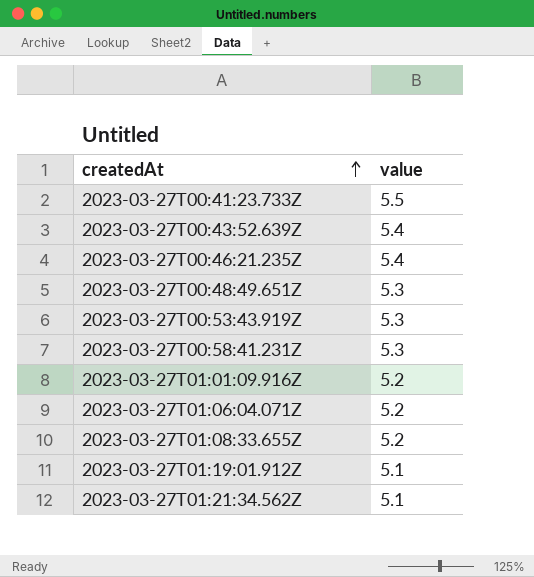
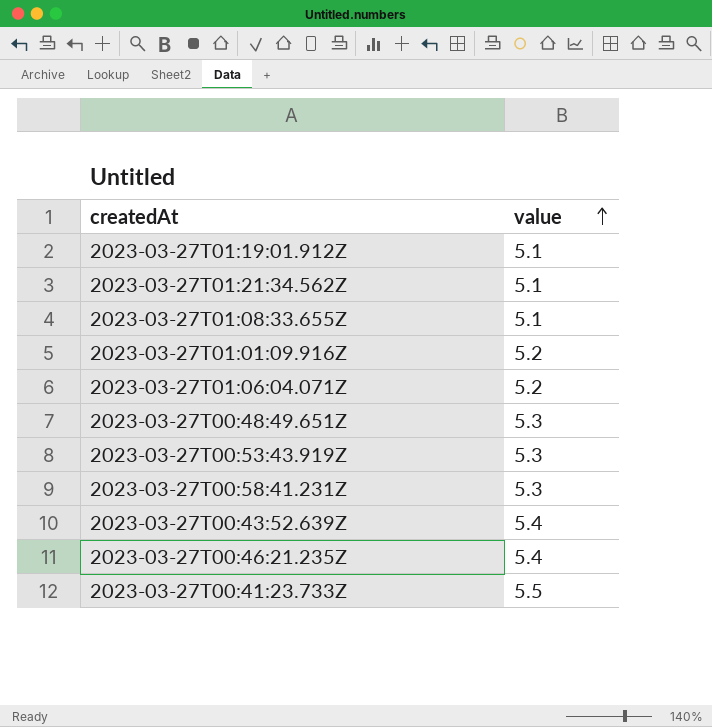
row order: createdAt ascending -> value ascending
2023-03-27T01:08:33.655Z | value: 5.2 -> 5.1

